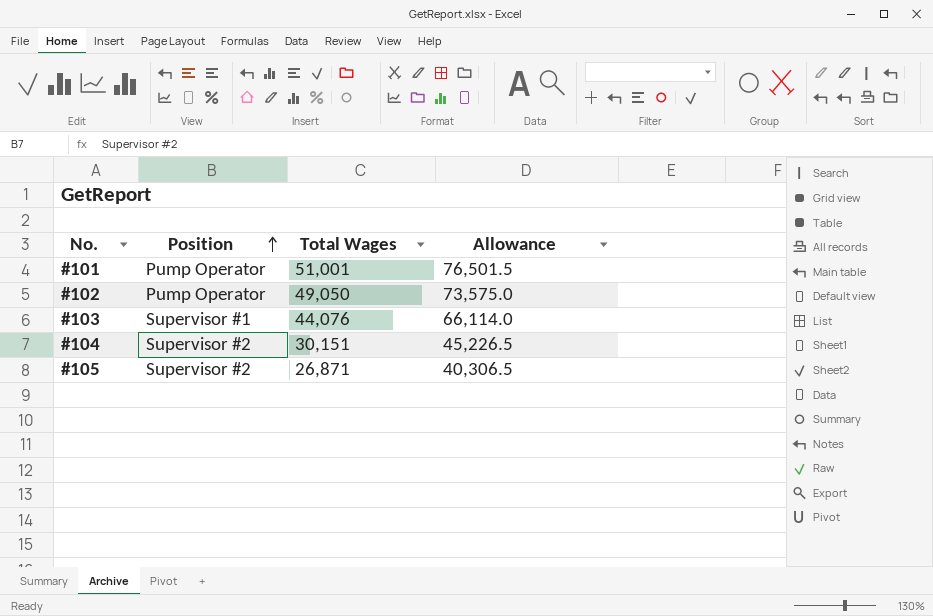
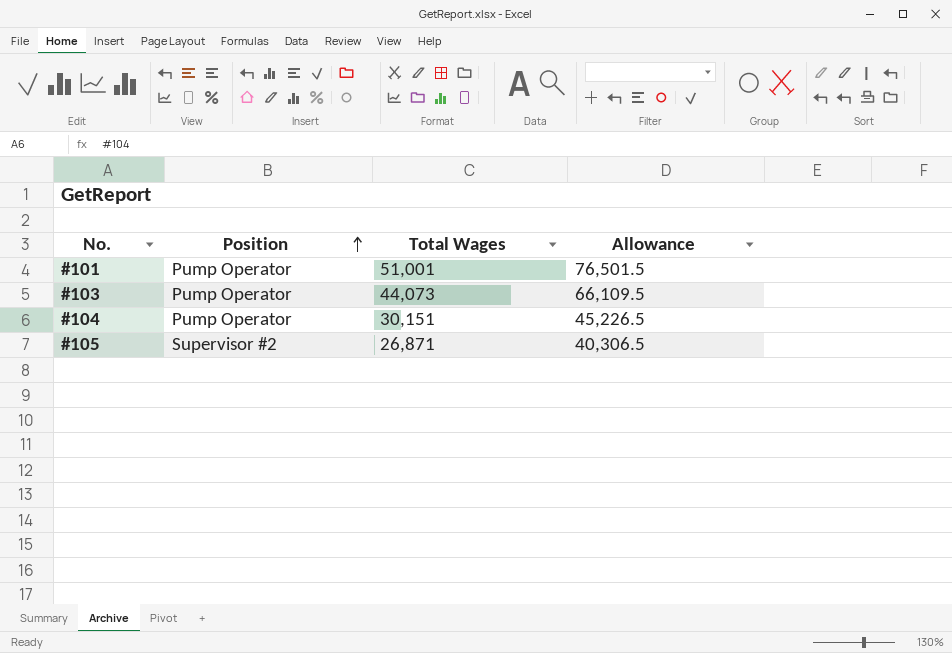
row #102: Pump Operator | 49,050 | 73,575.0 -> none
#103 | Position: Supervisor #1 -> Pump Operator
#103 | Total Wages: 44,076 -> 44,073
#103 | Allowance: 66,114.0 -> 66,109.5
#104 | Position: Supervisor #2 -> Pump Operator

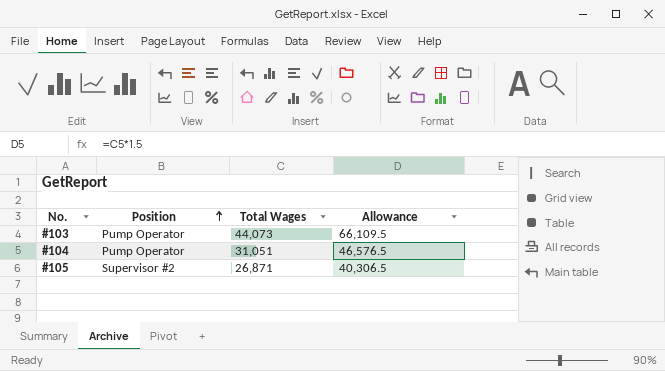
row #101: Pump Operator | 51,001 | 76,501.5 -> none
#104 | Total Wages: 30,151 -> 31,051
#104 | Allowance: 45,226.5 -> 46,576.5

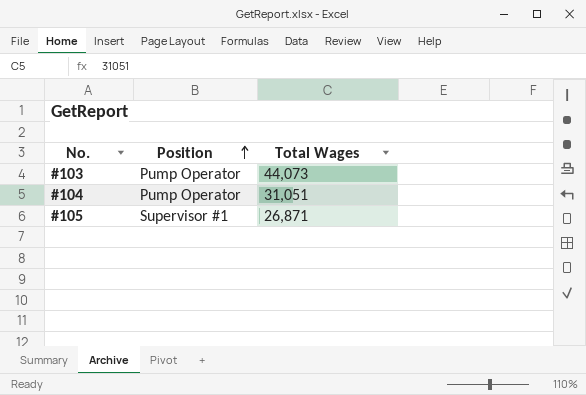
column Allowance | formula: [Total Wages] * 1.5 -> none
#105 | Position: Supervisor #2 -> Supervisor #1

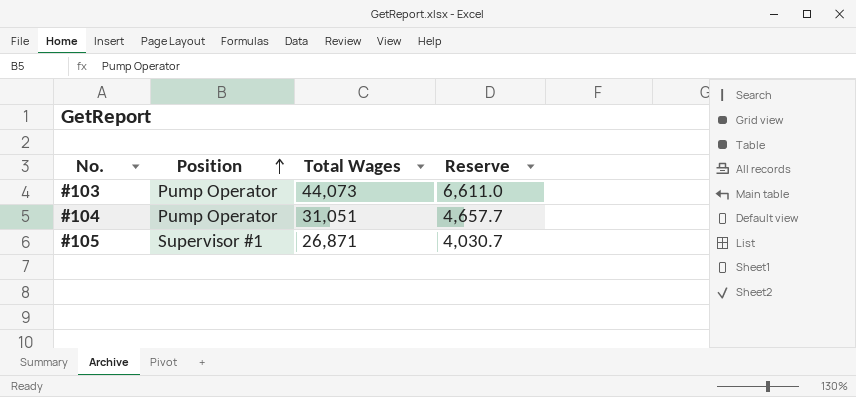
column Reserve | formula: none -> [Total Wages] * 0.15

